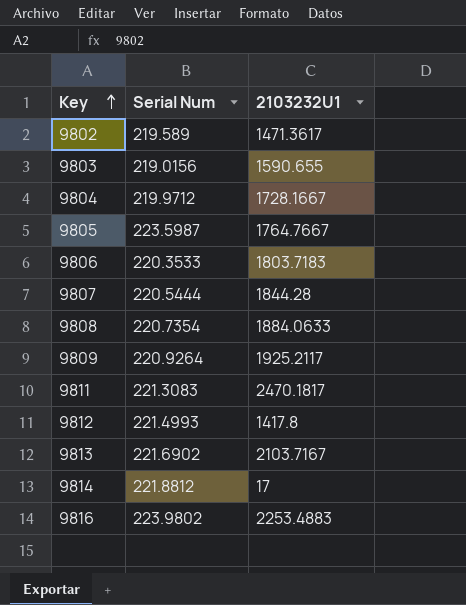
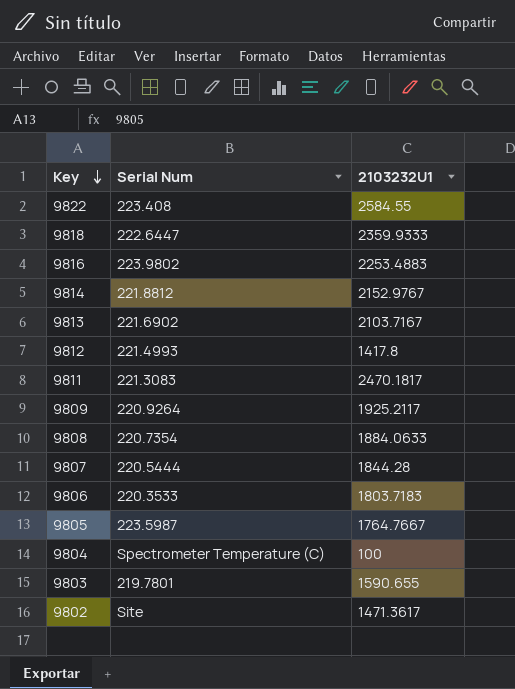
row order: Key ascending -> Key descending
row 9822: none -> 223.408 | 2584.55
row 9818: none -> 222.6447 | 2359.9333
9814 | 2103232U1: 17 -> 2152.9767
9804 | Serial Num: 219.9712 -> Spectrometer Temperature (C)
9804 | 2103232U1: 1728.1667 -> 100
9803 | Serial Num: 219.0156 -> 219.7801
9802 | Serial Num: 219.589 -> Site

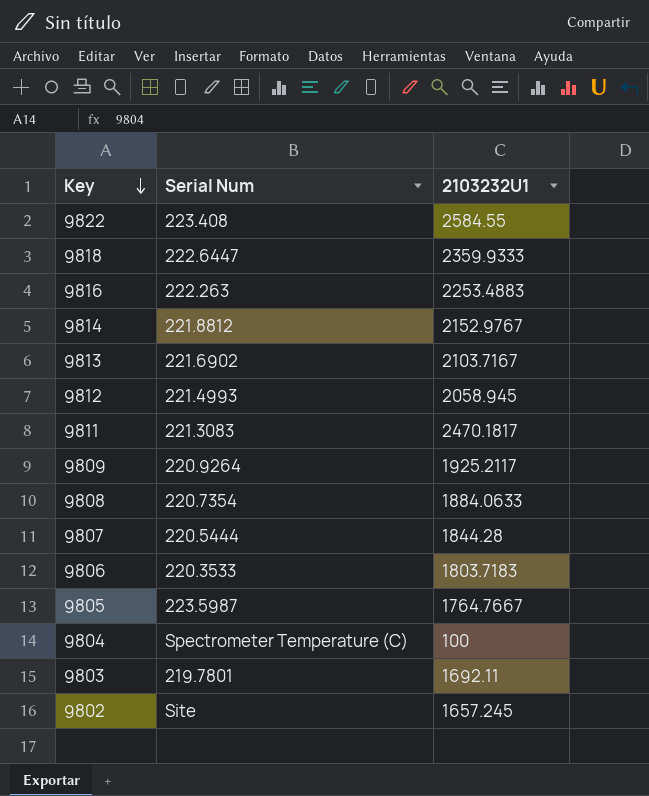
9816 | Serial Num: 223.9802 -> 222.263
9812 | 2103232U1: 1417.8 -> 2058.945
9803 | 2103232U1: 1590.655 -> 1692.11
9802 | 2103232U1: 1471.3617 -> 1657.245

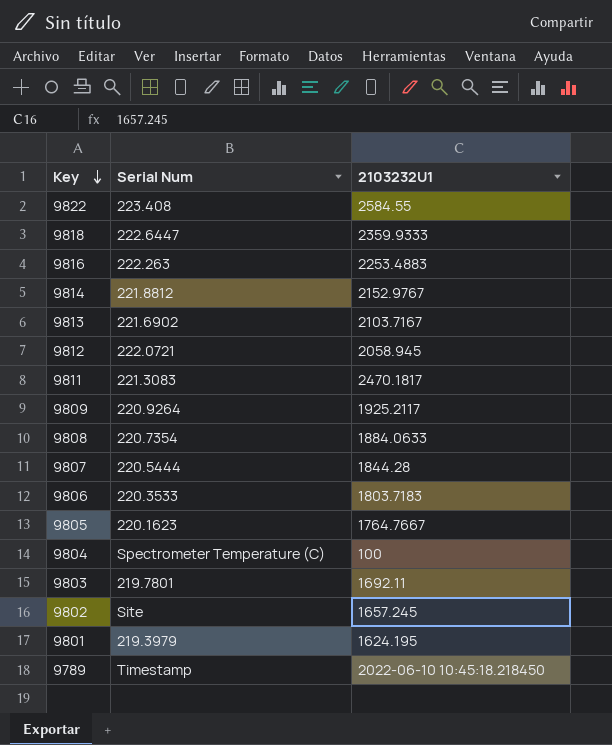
9812 | Serial Num: 221.4993 -> 222.0721
9805 | Serial Num: 223.5987 -> 220.1623
row 9801: none -> 219.3979 | 1624.195
row 9789: none -> Timestamp | 2022-06-10 10:45:18.218450

